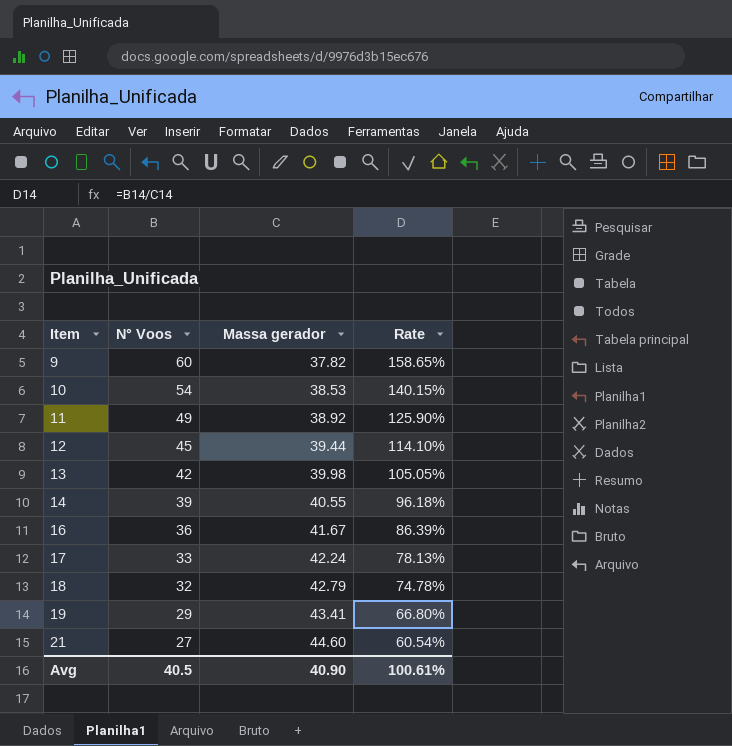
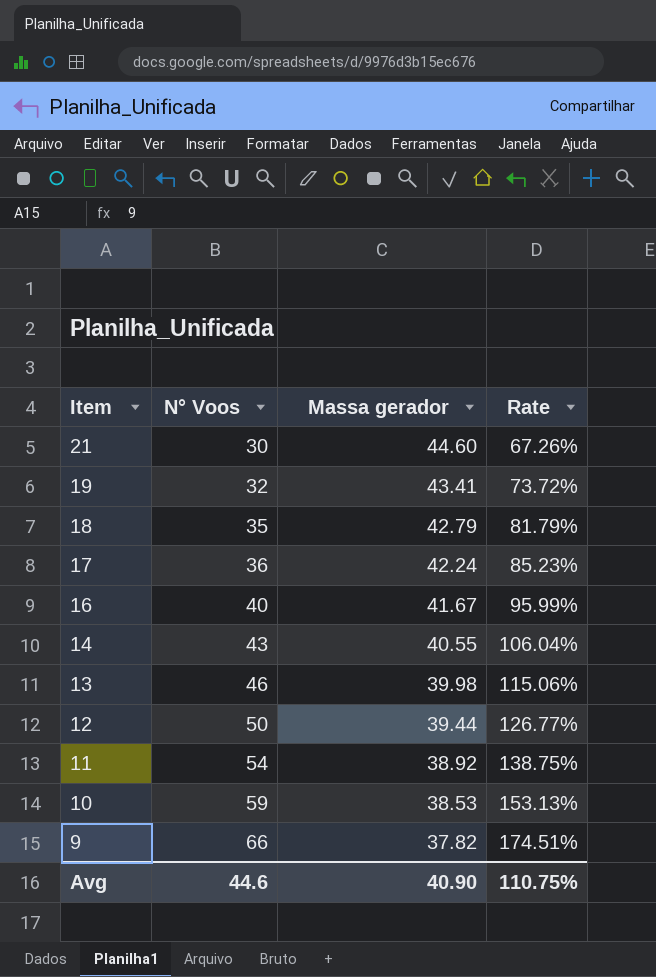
row order: Item ascending -> Item descending
21 | N° Voos: 27 -> 30
21 | Rate: 60.54% -> 67.26%
19 | N° Voos: 29 -> 32
19 | Rate: 66.80% -> 73.72%
18 | N° Voos: 32 -> 35
18 | Rate: 74.78% -> 81.79%
17 | N° Voos: 33 -> 36
17 | Rate: 78.13% -> 85.23%
16 | N° Voos: 36 -> 40
16 | Rate: 86.39% -> 95.99%
14 | N° Voos: 39 -> 43
14 | Rate: 96.18% -> 106.04%
13 | N° Voos: 42 -> 46
13 | Rate: 105.05% -> 115.06%
12 | N° Voos: 45 -> 50
12 | Rate: 114.10% -> 126.77%
11 | N° Voos: 49 -> 54
11 | Rate: 125.90% -> 138.75%
10 | N° Voos: 54 -> 59
10 | Rate: 140.15% -> 153.13%
9 | N° Voos: 60 -> 66
9 | Rate: 158.65% -> 174.51%
Avg | N° Voos: 40.5 -> 44.6
Avg | Rate: 100.61% -> 110.75%

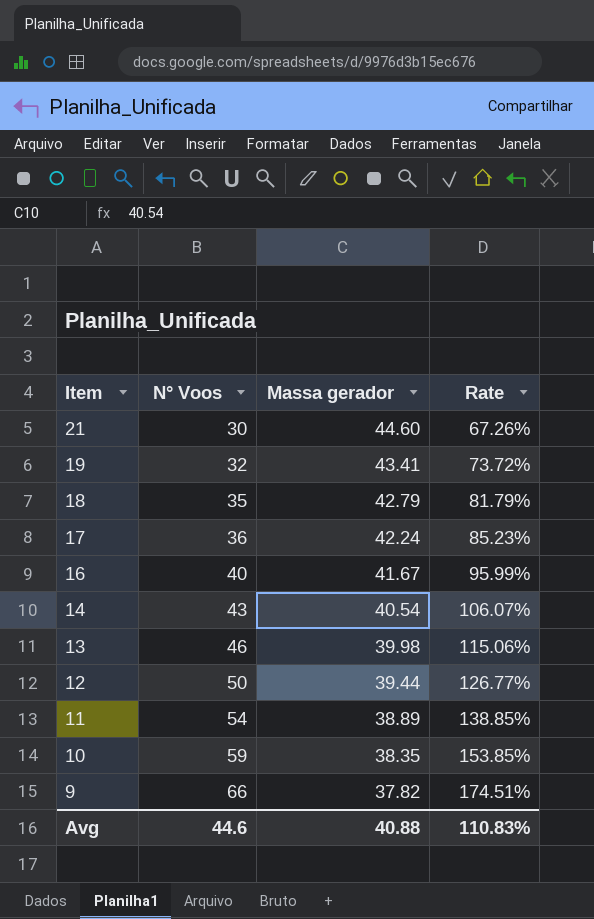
14 | Massa gerador: 40.55 -> 40.54
14 | Rate: 106.04% -> 106.07%
11 | Massa gerador: 38.92 -> 38.89
11 | Rate: 138.75% -> 138.85%
10 | Massa gerador: 38.53 -> 38.35
10 | Rate: 153.13% -> 153.85%
Avg | Massa gerador: 40.90 -> 40.88
Avg | Rate: 110.75% -> 110.83%

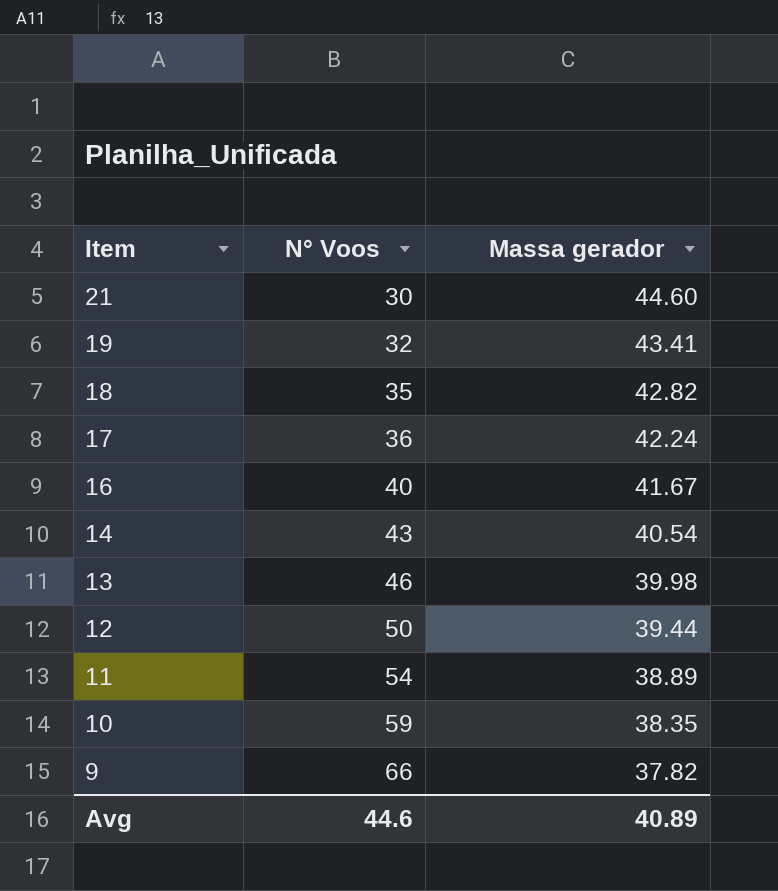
column Rate | formula: [N° Voos] / [Massa gerador] -> none
18 | Massa gerador: 42.79 -> 42.82
Avg | Massa gerador: 40.88 -> 40.89

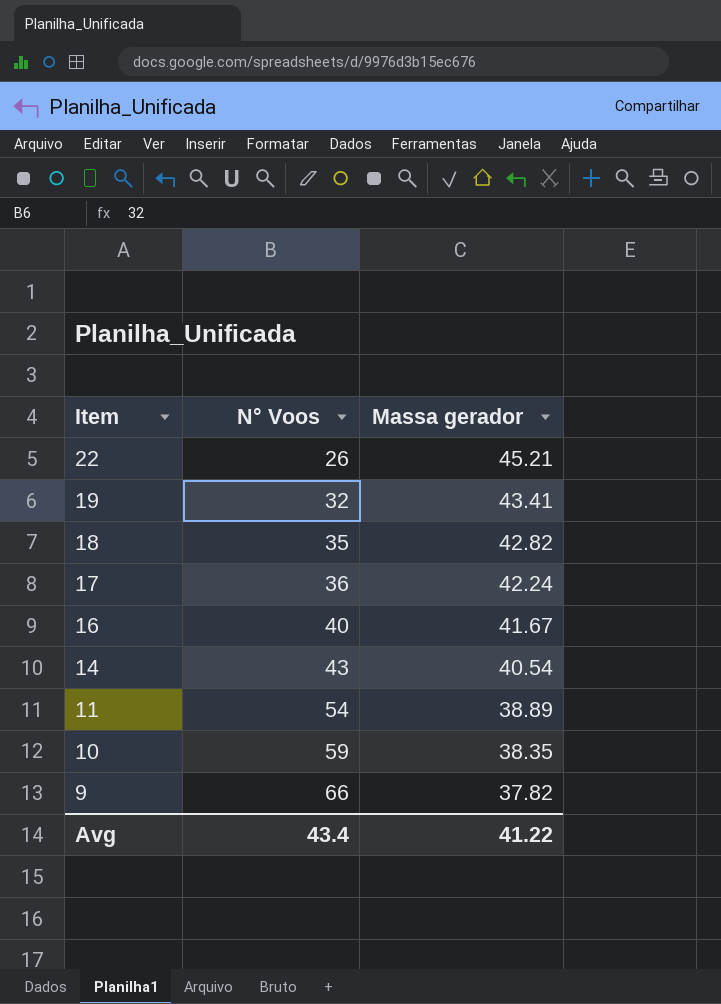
row 21: 30 | 44.60 -> none
row 13: 46 | 39.98 -> none
row 12: 50 | 39.44 -> none
row 22: none -> 26 | 45.21
Avg | N° Voos: 44.6 -> 43.4
Avg | Massa gerador: 40.89 -> 41.22

